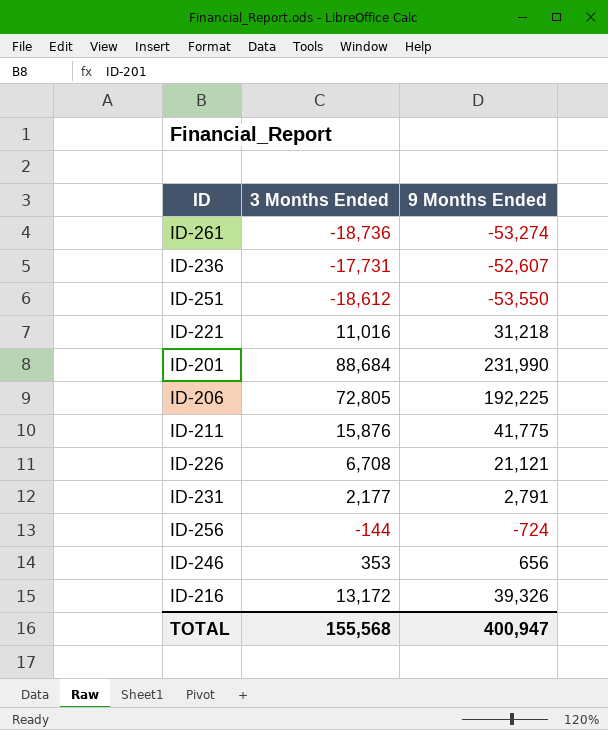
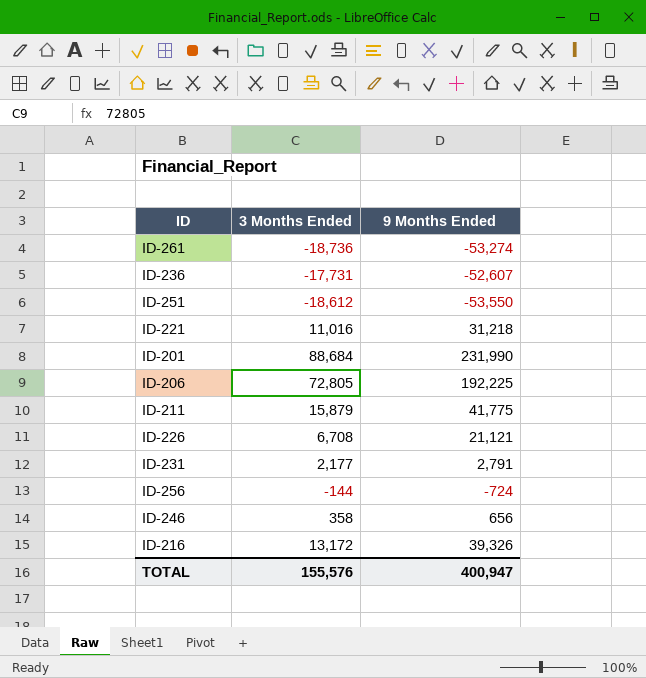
ID-211 | 3 Months Ended: 15,876 -> 15,879
ID-246 | 3 Months Ended: 353 -> 358
TOTAL | 3 Months Ended: 155,568 -> 155,576

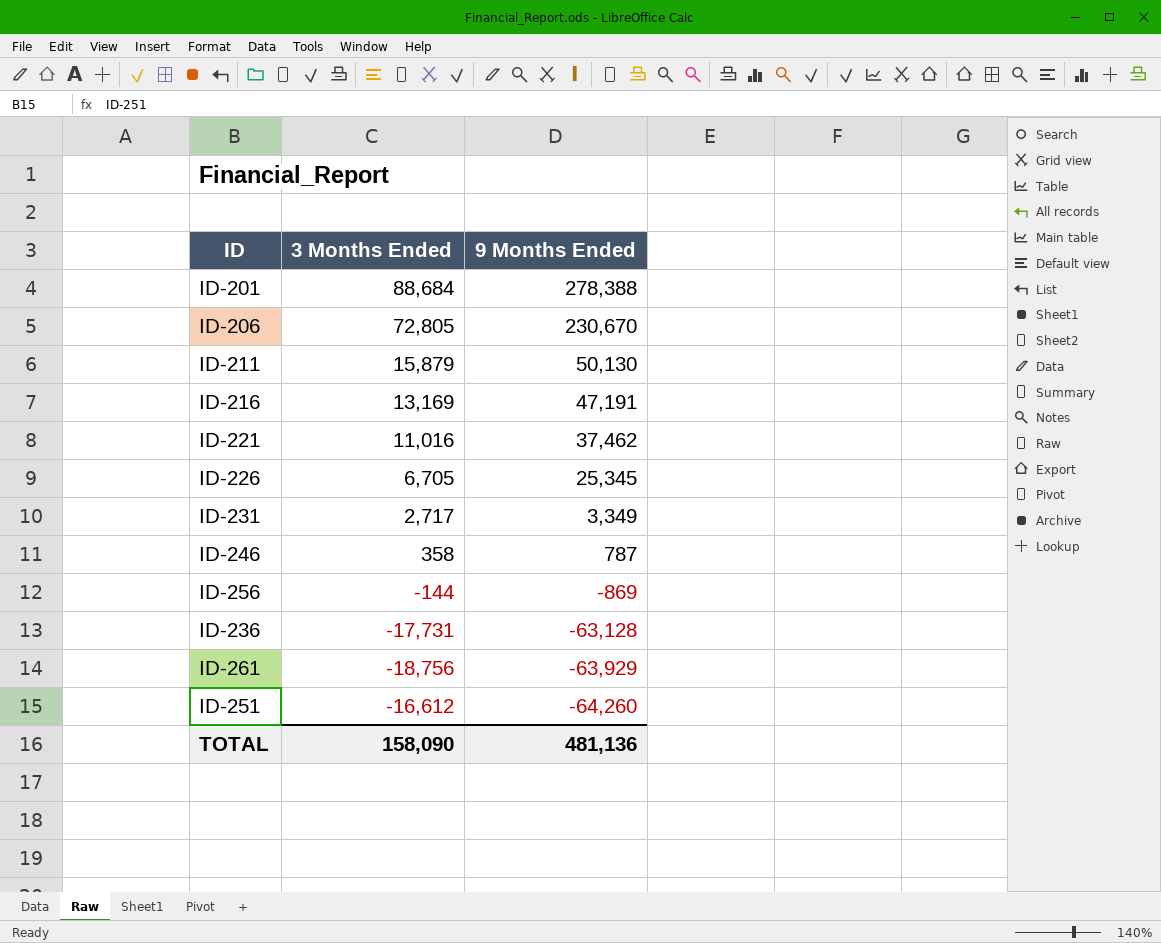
row order: none -> 9 Months Ended descending
ID-201 | 9 Months Ended: 231,990 -> 278,388
ID-206 | 9 Months Ended: 192,225 -> 230,670
ID-211 | 9 Months Ended: 41,775 -> 50,130
ID-216 | 3 Months Ended: 13,172 -> 13,169
ID-216 | 9 Months Ended: 39,326 -> 47,191
ID-221 | 9 Months Ended: 31,218 -> 37,462
ID-226 | 3 Months Ended: 6,708 -> 6,705
ID-226 | 9 Months Ended: 21,121 -> 25,345
ID-231 | 3 Months Ended: 2,177 -> 2,717
ID-231 | 9 Months Ended: 2,791 -> 3,349
ID-246 | 9 Months Ended: 656 -> 787
ID-256 | 9 Months Ended: -724 -> -869
ID-236 | 9 Months Ended: -52,607 -> -63,128
ID-261 | 3 Months Ended: -18,736 -> -18,756
ID-261 | 9 Months Ended: -53,274 -> -63,929
ID-251 | 3 Months Ended: -18,612 -> -16,612
ID-251 | 9 Months Ended: -53,550 -> -64,260
TOTAL | 3 Months Ended: 155,576 -> 158,090
TOTAL | 9 Months Ended: 400,947 -> 481,136

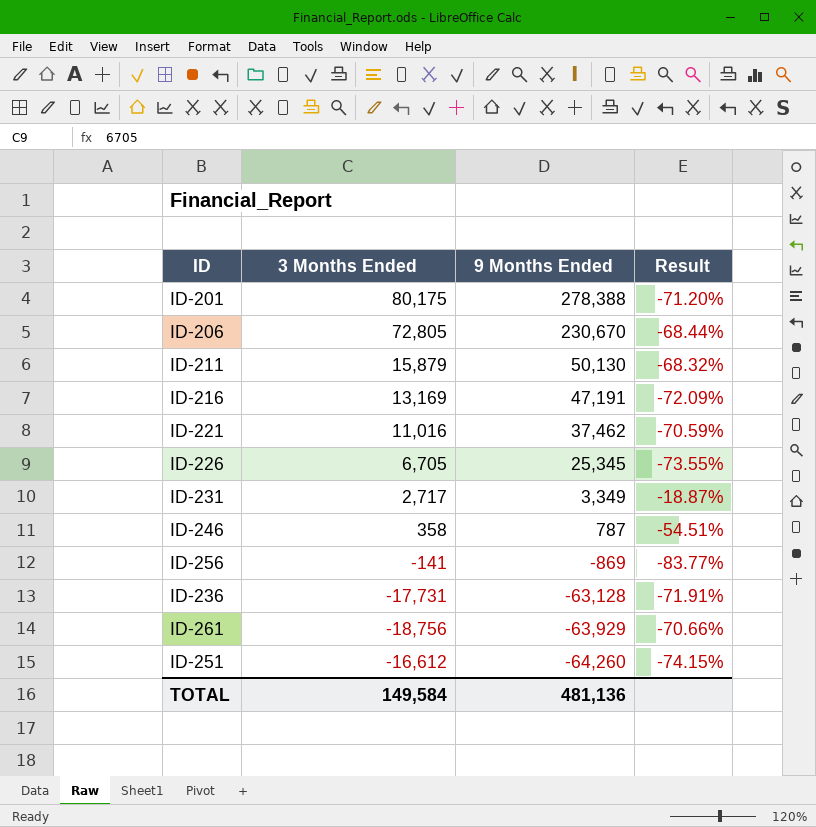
column Result | formula: none -> ([3 Months Ended] - [9 Months Ended]) / [9 Months Ended]
ID-201 | 3 Months Ended: 88,684 -> 80,175
ID-256 | 3 Months Ended: -144 -> -141
TOTAL | 3 Months Ended: 158,090 -> 149,584

